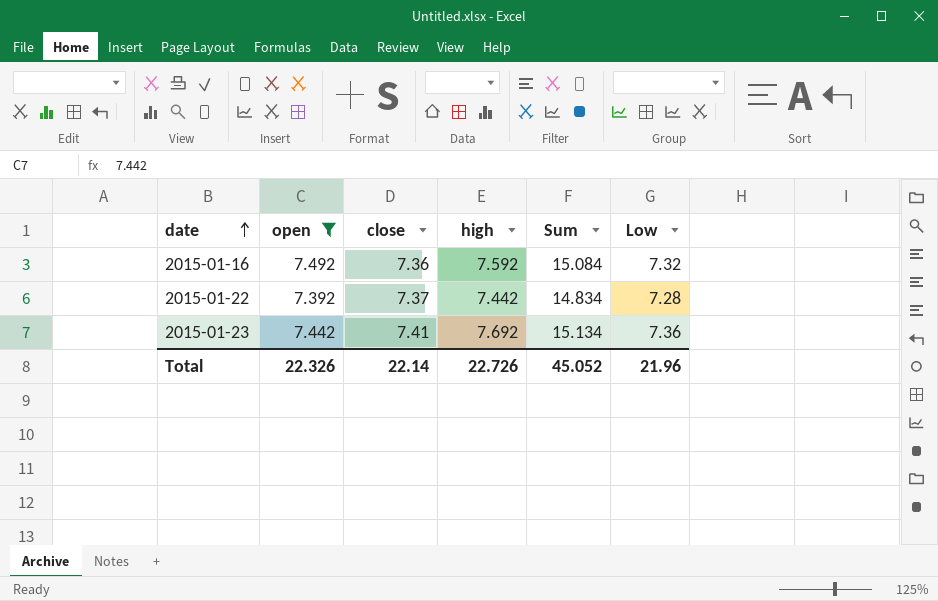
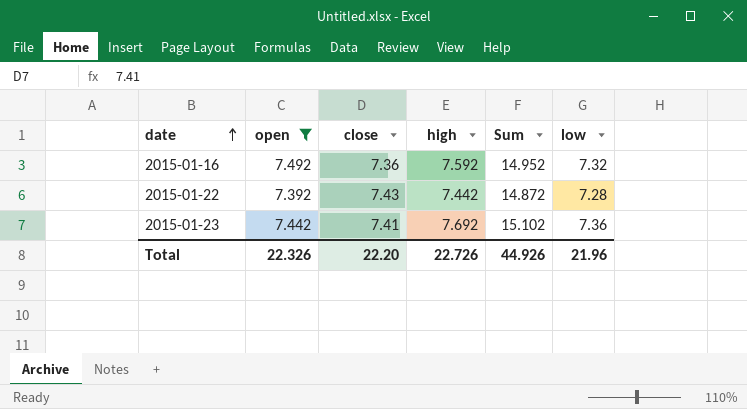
column Sum | formula: [open] + [high] -> [close] + [high]
column name: Low -> low
2015-01-22 | close: 7.37 -> 7.43
Total | close: 22.14 -> 22.20
Total | Sum: 45.052 -> 44.926

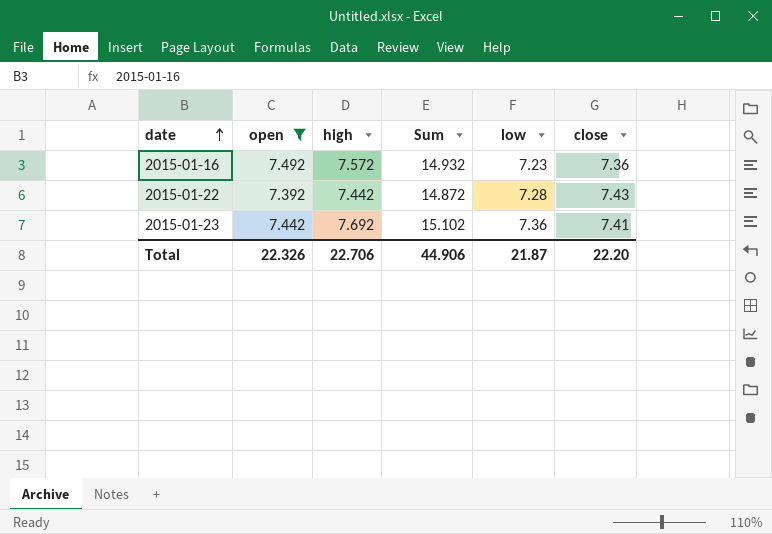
column close | position: 3 -> 6
2015-01-16 | high: 7.592 -> 7.572
2015-01-16 | Sum: 14.952 -> 14.932
2015-01-16 | low: 7.32 -> 7.23
Total | high: 22.726 -> 22.706
Total | Sum: 44.926 -> 44.906
Total | low: 21.96 -> 21.87

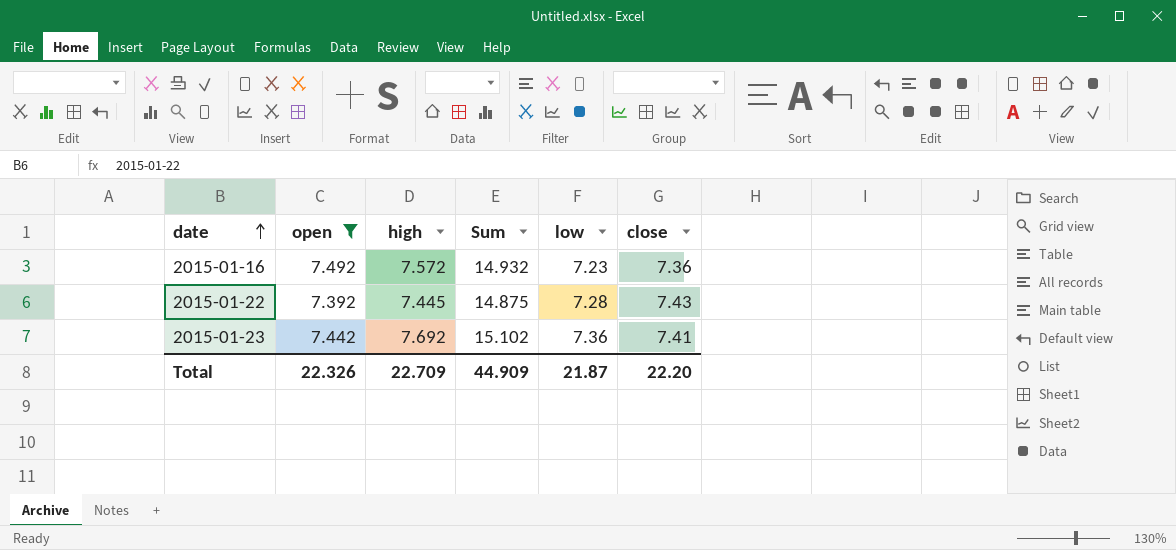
2015-01-22 | high: 7.442 -> 7.445
2015-01-22 | Sum: 14.872 -> 14.875
Total | high: 22.706 -> 22.709
Total | Sum: 44.906 -> 44.909

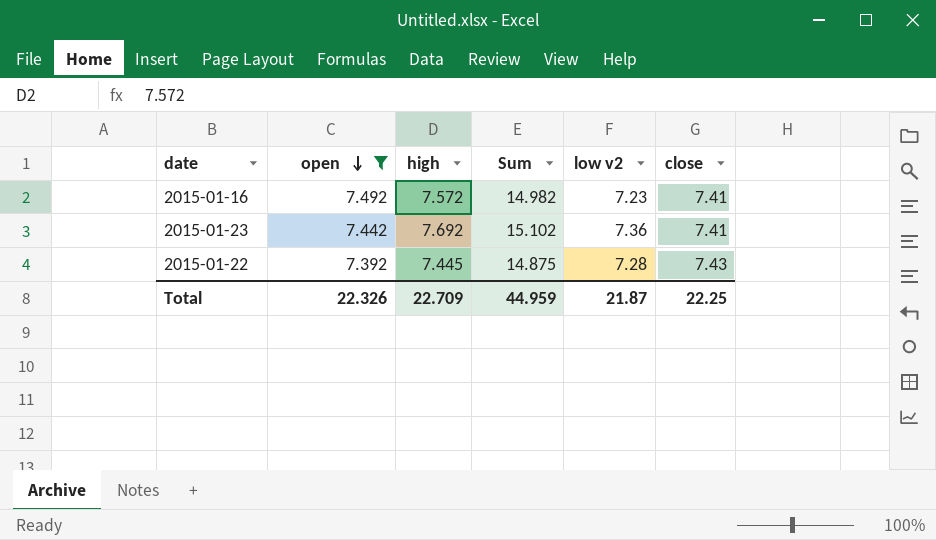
row order: date ascending -> open descending
column name: low -> low v2
2015-01-16 | Sum: 14.932 -> 14.982
2015-01-16 | close: 7.36 -> 7.41
Total | Sum: 44.909 -> 44.959
Total | close: 22.20 -> 22.25

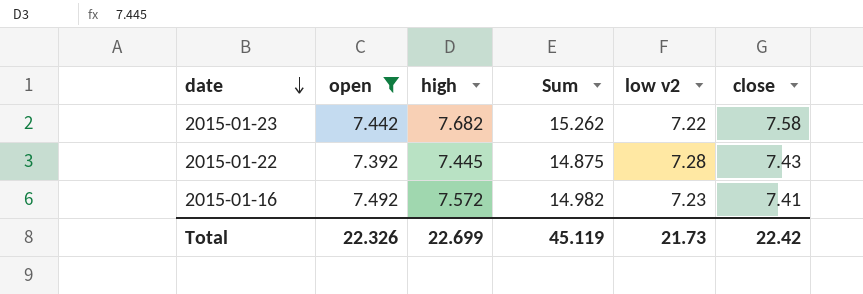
row order: open descending -> date descending
2015-01-23 | high: 7.692 -> 7.682
2015-01-23 | Sum: 15.102 -> 15.262
2015-01-23 | low v2: 7.36 -> 7.22
2015-01-23 | close: 7.41 -> 7.58
Total | high: 22.709 -> 22.699
Total | Sum: 44.959 -> 45.119
Total | low v2: 21.87 -> 21.73
Total | close: 22.25 -> 22.42

